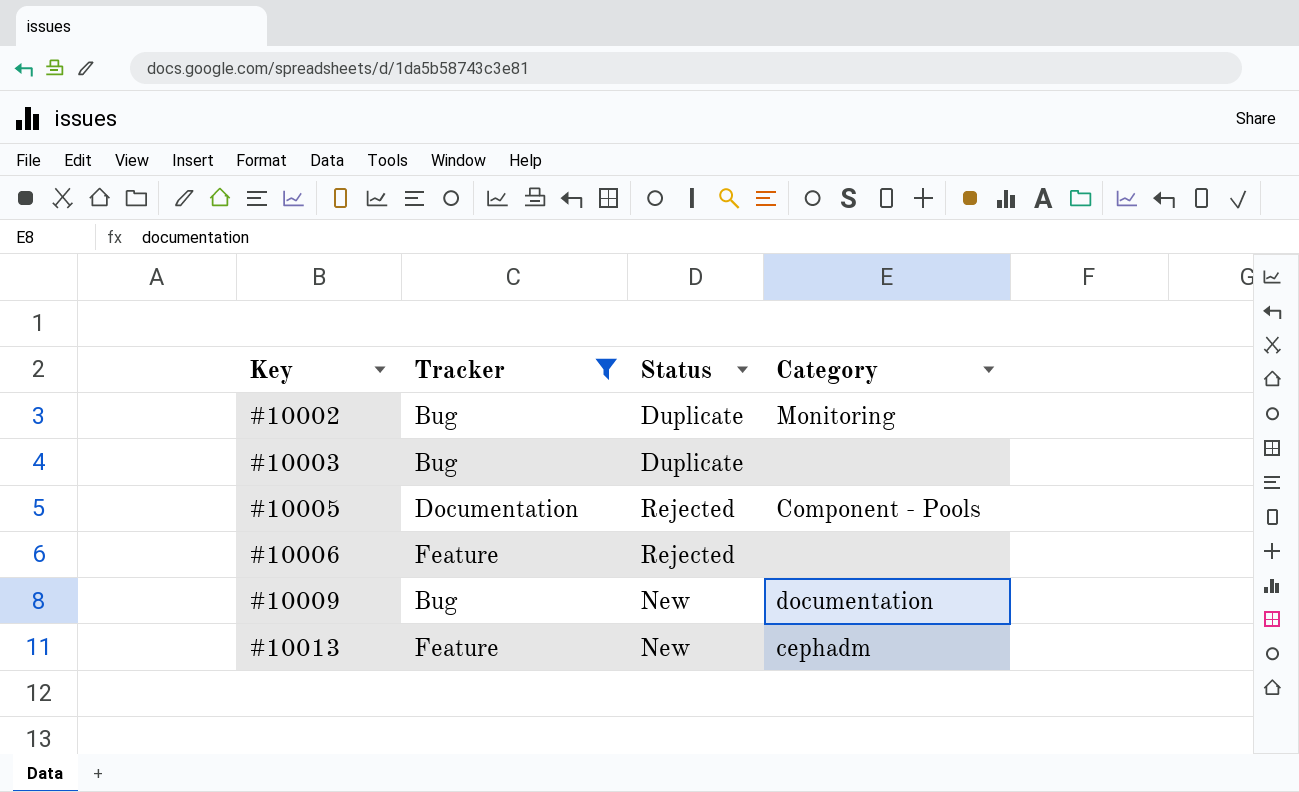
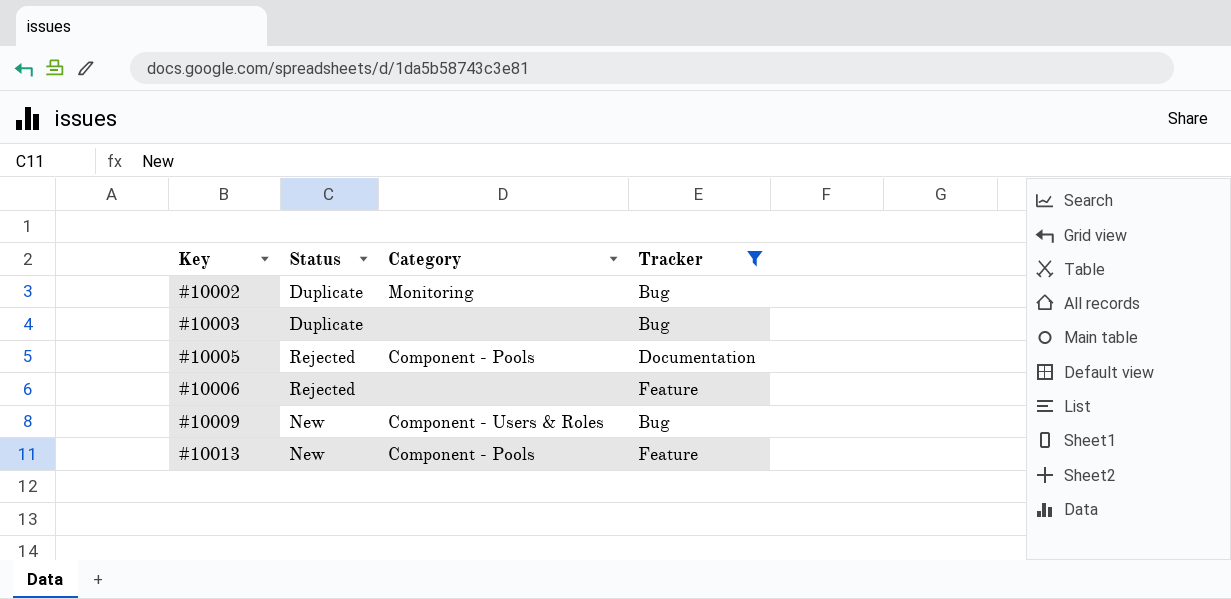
column Tracker | position: 2 -> 4
#10009 | Category: documentation -> Component - Users & Roles
#10013 | Category: cephadm -> Component - Pools

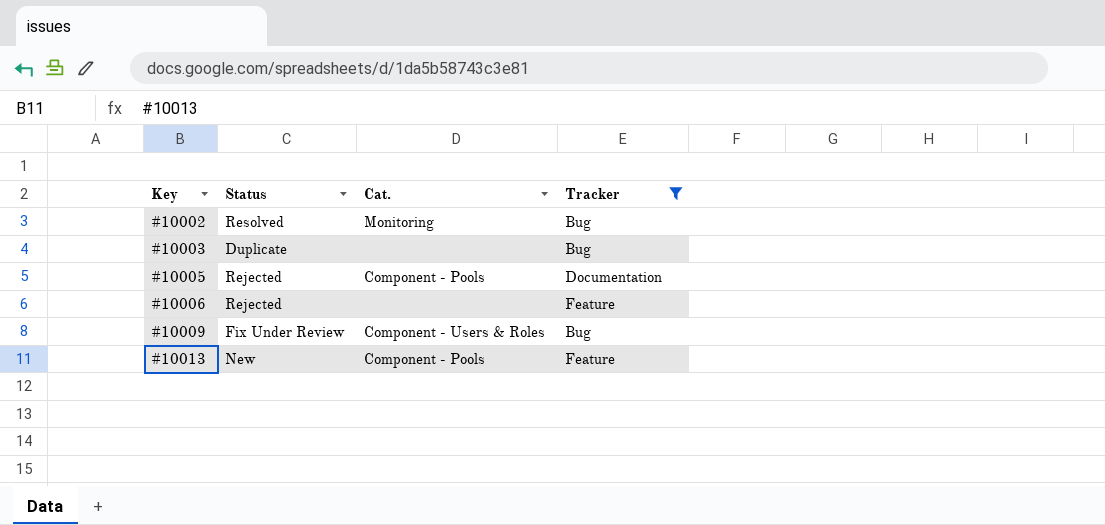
column name: Category -> Cat.
#10002 | Status: Duplicate -> Resolved
#10009 | Status: New -> Fix Under Review

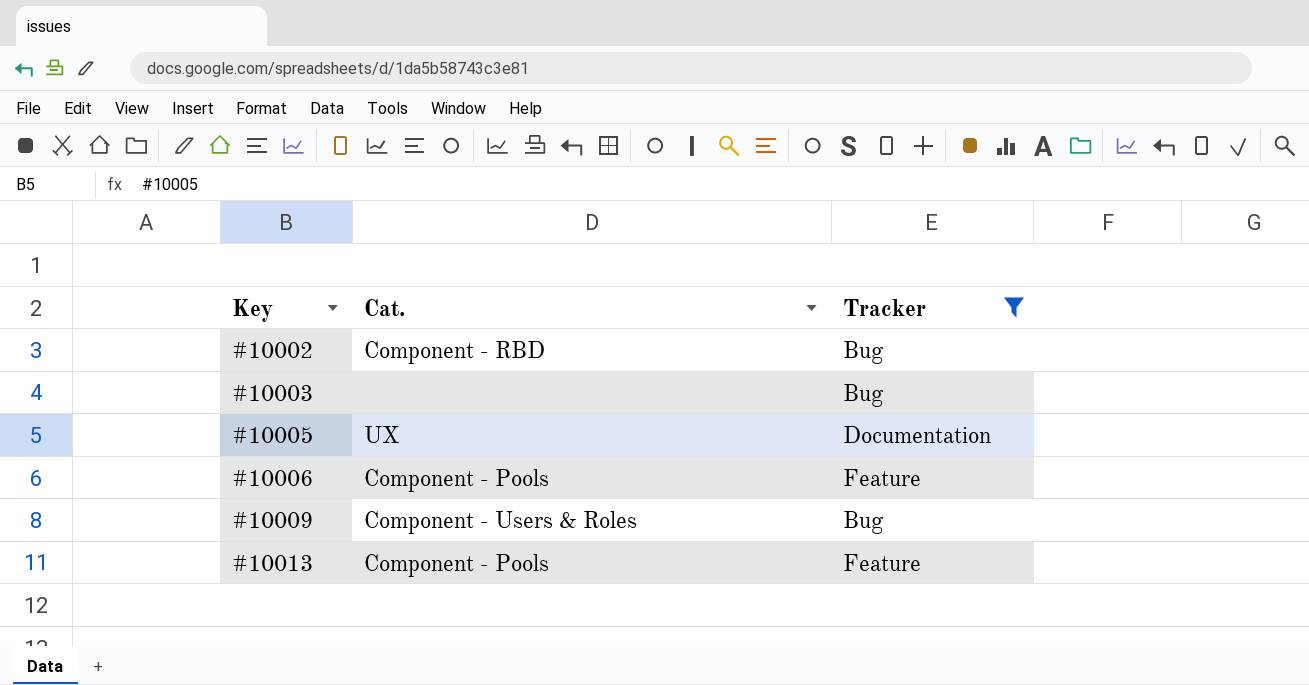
column Status | position: 2 -> none
#10002 | Cat.: Monitoring -> Component - RBD
#10005 | Cat.: Component - Pools -> UX
#10006 | Cat.: none -> Component - Pools

